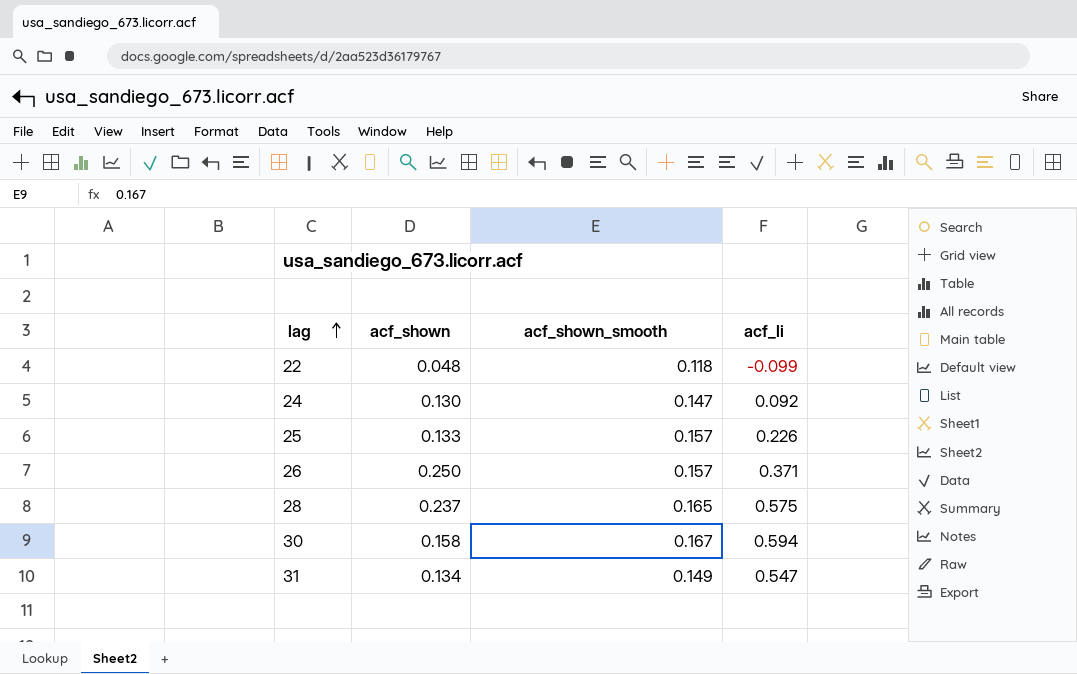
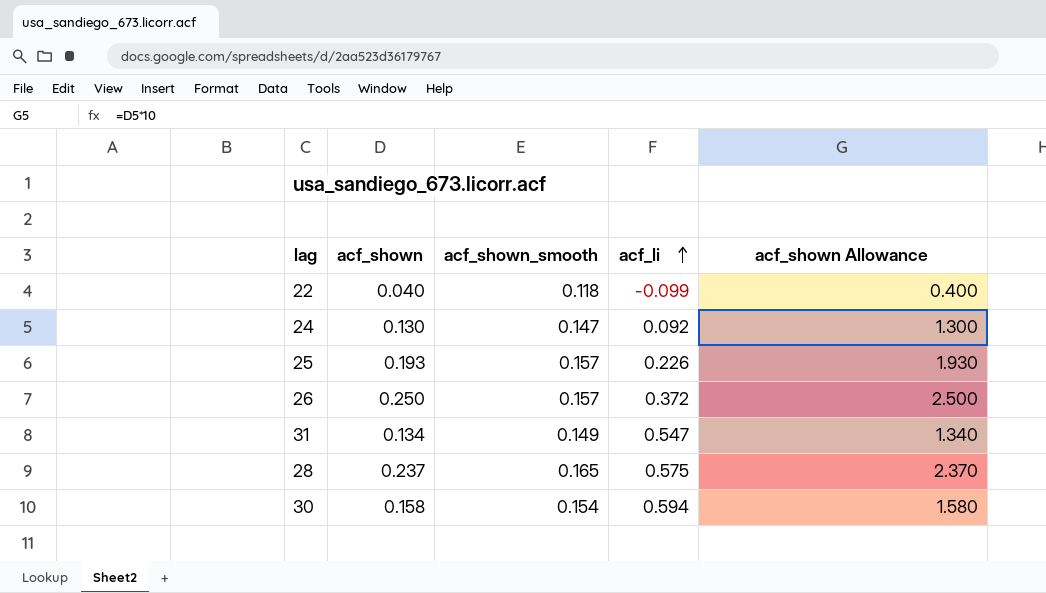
row order: lag ascending -> acf_li ascending
column acf_shown Allowance | formula: none -> [acf_shown] * 10
22 | acf_shown: 0.048 -> 0.040
25 | acf_shown: 0.133 -> 0.193
26 | acf_li: 0.371 -> 0.372
30 | acf_shown_smooth: 0.167 -> 0.154

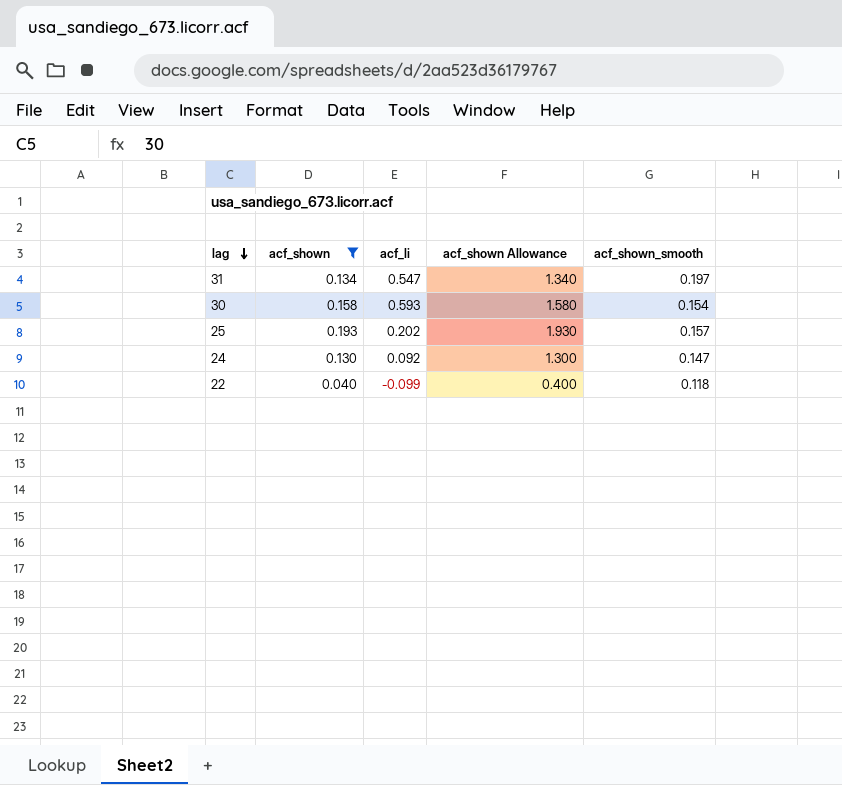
filter: none -> acf_shown <= 0.193
row order: acf_li ascending -> lag descending
column acf_shown_smooth | position: 3 -> 5
31 | acf_shown_smooth: 0.149 -> 0.197
30 | acf_li: 0.594 -> 0.593
25 | acf_li: 0.226 -> 0.202

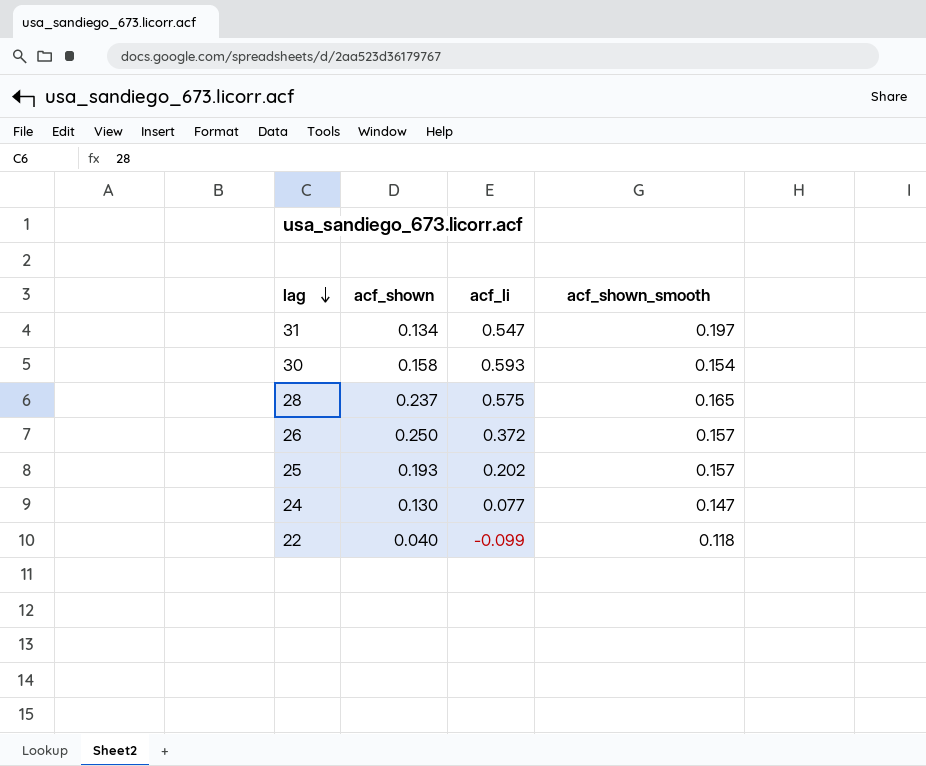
filter: acf_shown <= 0.193 -> none
column acf_shown Allowance | formula: [acf_shown] * 10 -> none
24 | acf_li: 0.092 -> 0.077

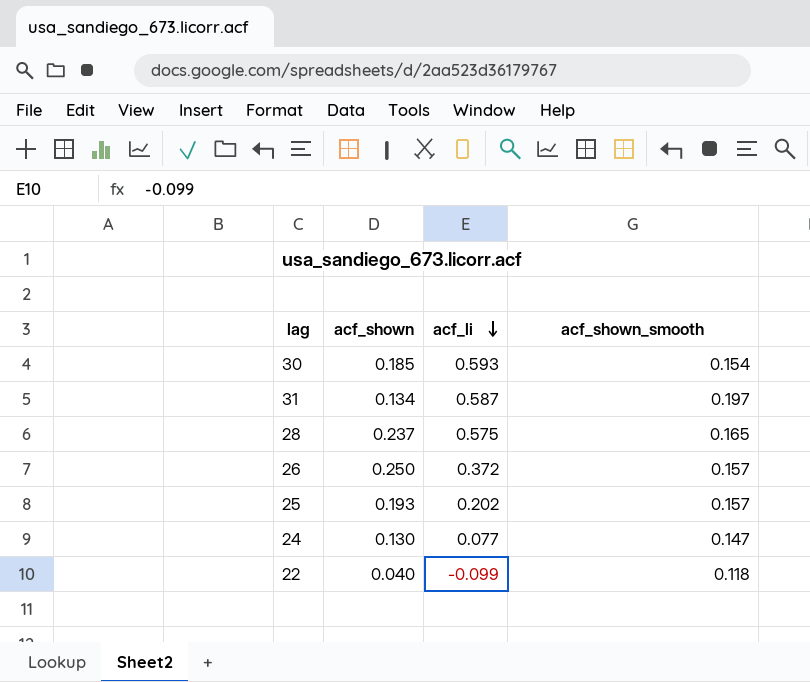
row order: lag descending -> acf_li descending
30 | acf_shown: 0.158 -> 0.185
31 | acf_li: 0.547 -> 0.587

